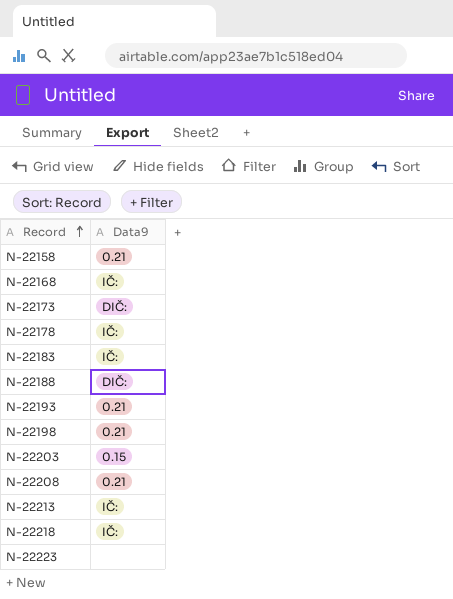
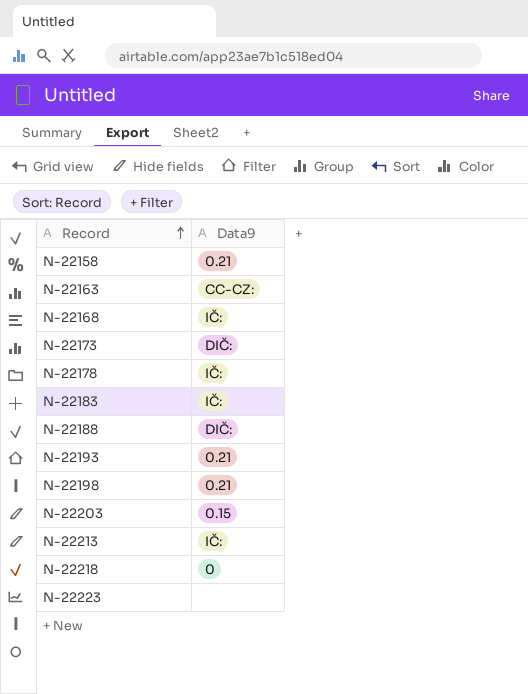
row N-22208: 0.21 -> none
row N-22163: none -> CC-CZ:
N-22218 | Data9: IČ: -> 0

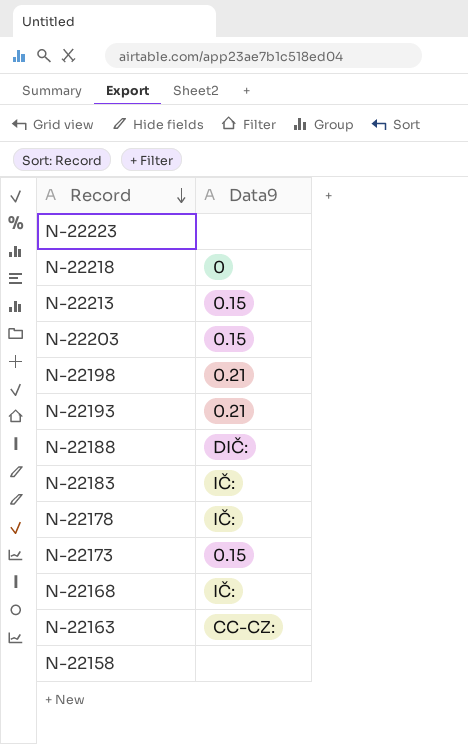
row order: Record ascending -> Record descending
N-22213 | Data9: IČ: -> 0.15
N-22173 | Data9: DIČ: -> 0.15
N-22158 | Data9: 0.21 -> none

